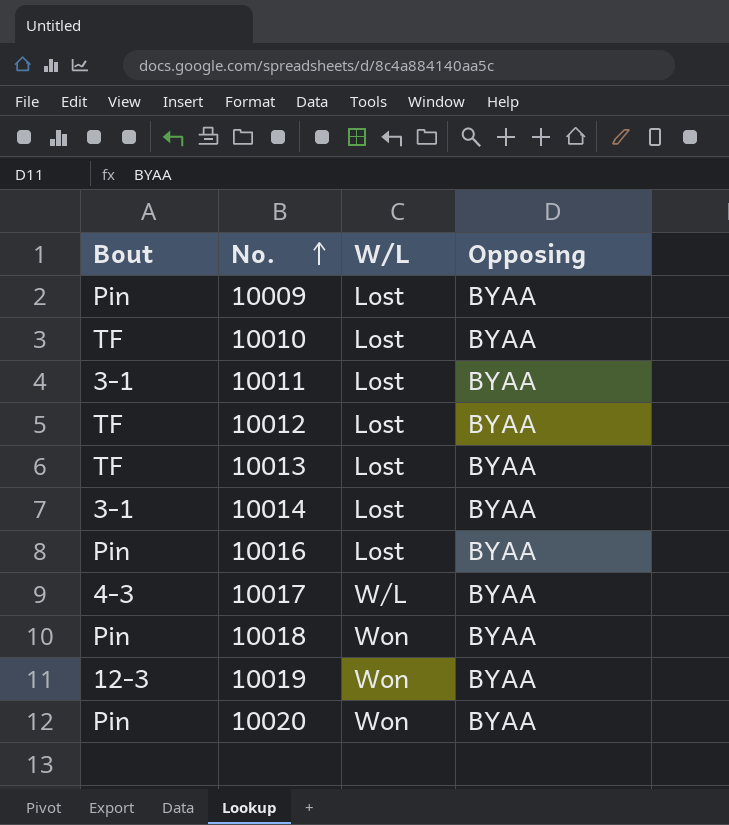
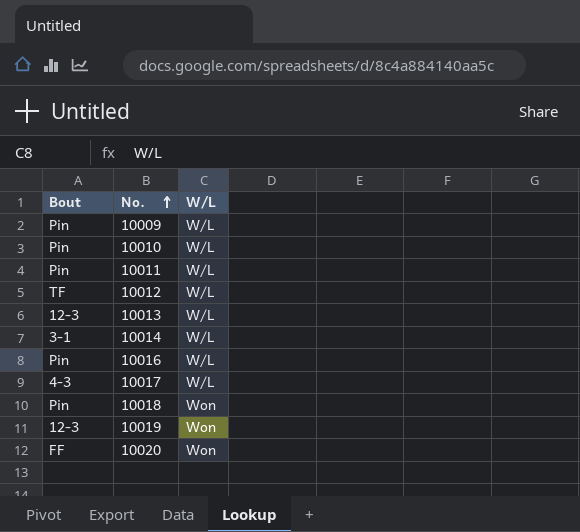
column Opposing | position: 4 -> none
10009 | W/L: Lost -> W/L
10010 | Bout: TF -> Pin
10010 | W/L: Lost -> W/L
10011 | Bout: 3-1 -> Pin
10011 | W/L: Lost -> W/L
10012 | W/L: Lost -> W/L
10013 | Bout: TF -> 12-3
10013 | W/L: Lost -> W/L
10014 | W/L: Lost -> W/L
10016 | W/L: Lost -> W/L
10020 | Bout: Pin -> FF

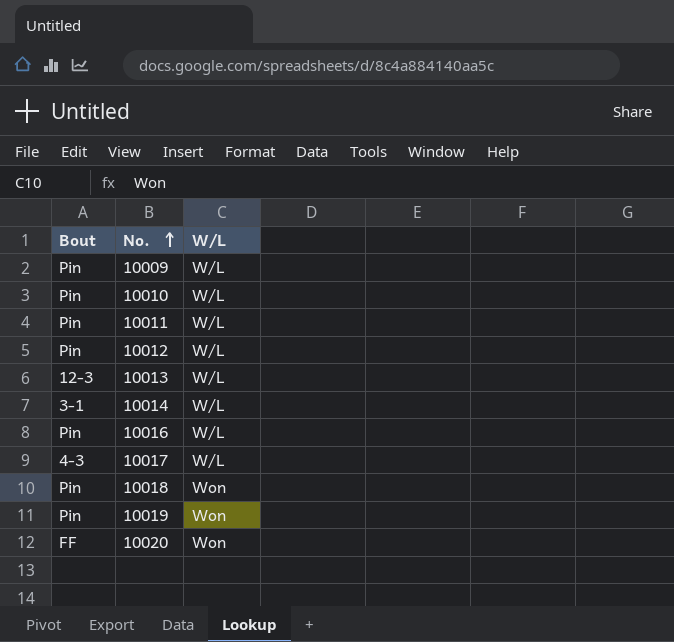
10012 | Bout: TF -> Pin
10019 | Bout: 12-3 -> Pin

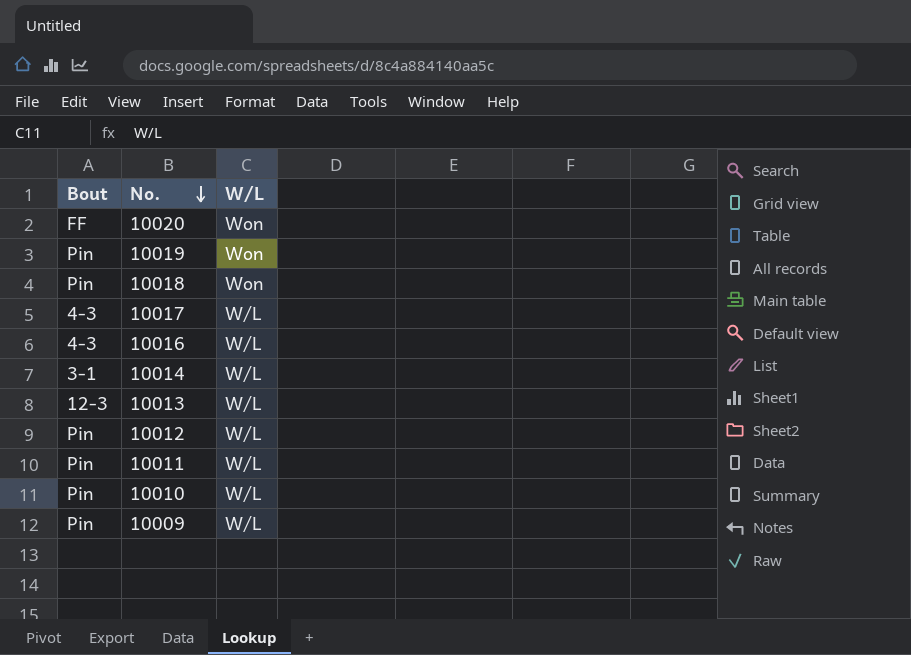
row order: No. ascending -> No. descending
10016 | Bout: Pin -> 4-3

